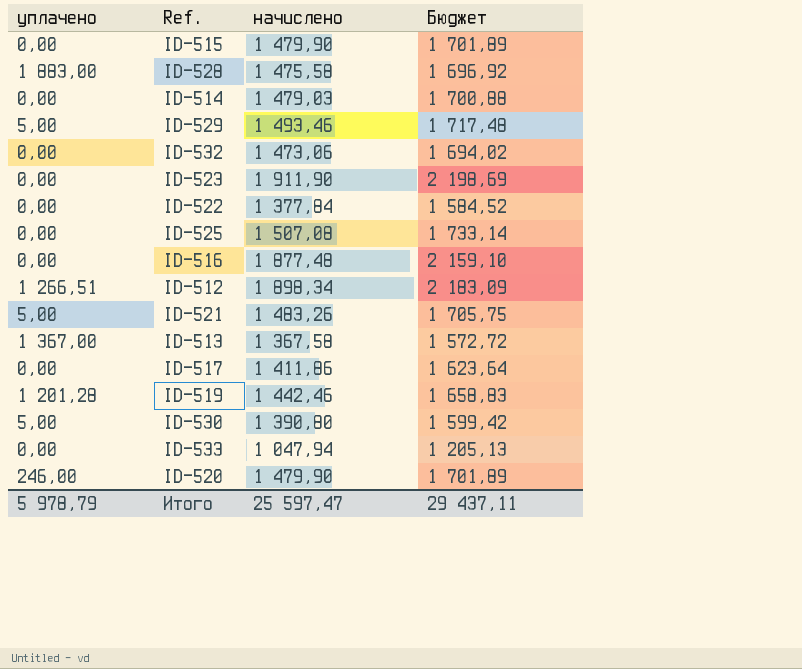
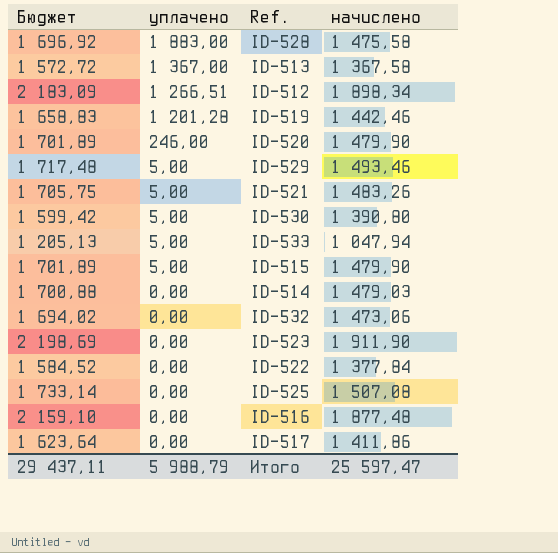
row order: none -> уплачено descending
column Бюджет | position: 4 -> 1
ID-533 | уплачено: 0,00 -> 5,00
ID-515 | уплачено: 0,00 -> 5,00
Итого | уплачено: 5 978,79 -> 5 988,79

